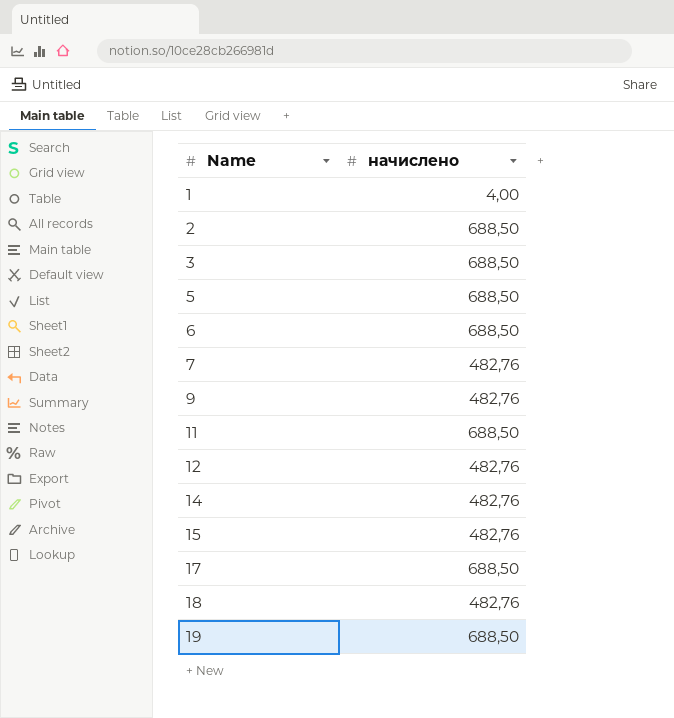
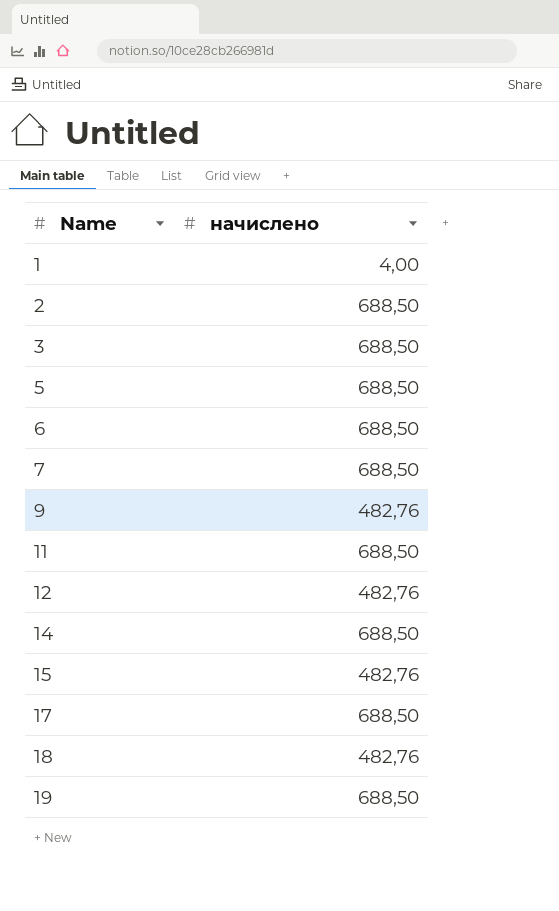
7 | начислено: 482,76 -> 688,50
14 | начислено: 482,76 -> 688,50

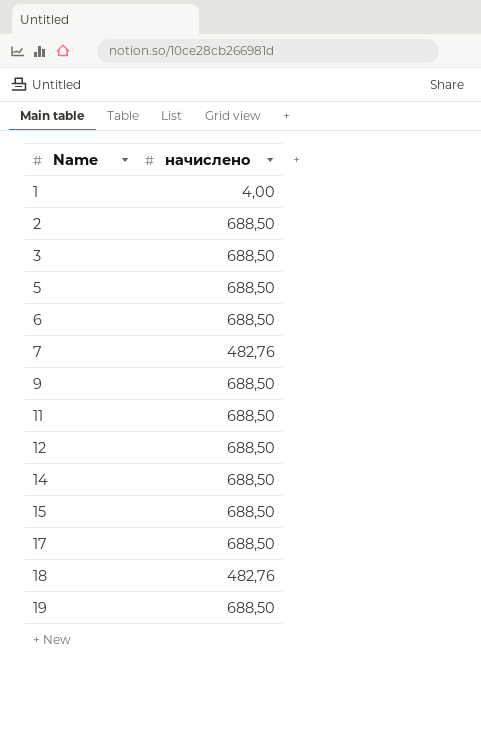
7 | начислено: 688,50 -> 482,76
9 | начислено: 482,76 -> 688,50
12 | начислено: 482,76 -> 688,50
15 | начислено: 482,76 -> 688,50

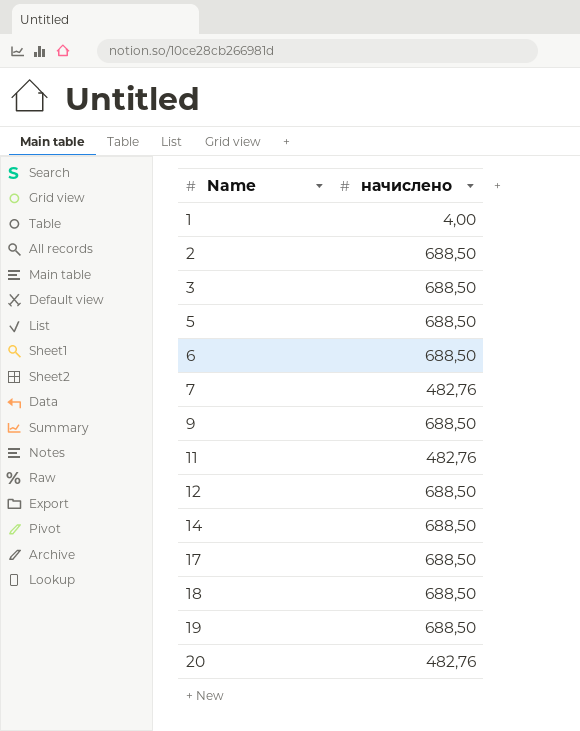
row 15: 688,50 -> none
11 | начислено: 688,50 -> 482,76
18 | начислено: 482,76 -> 688,50
row 20: none -> 482,76

